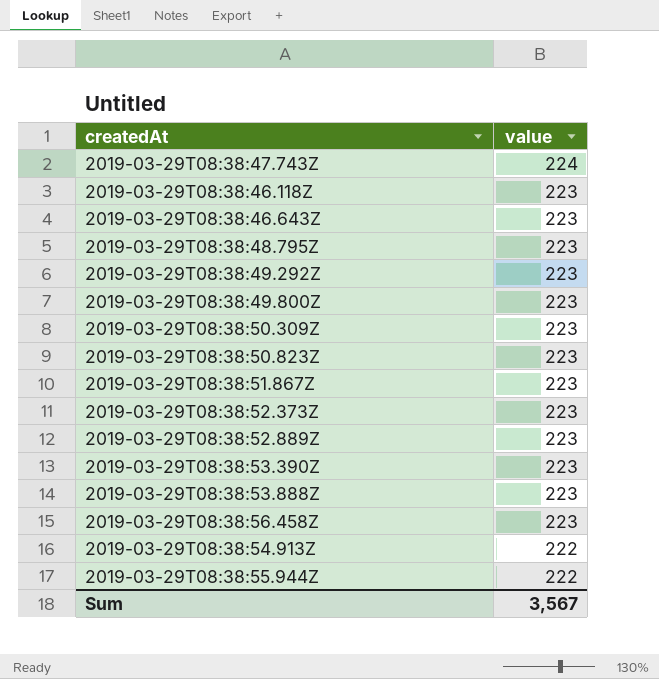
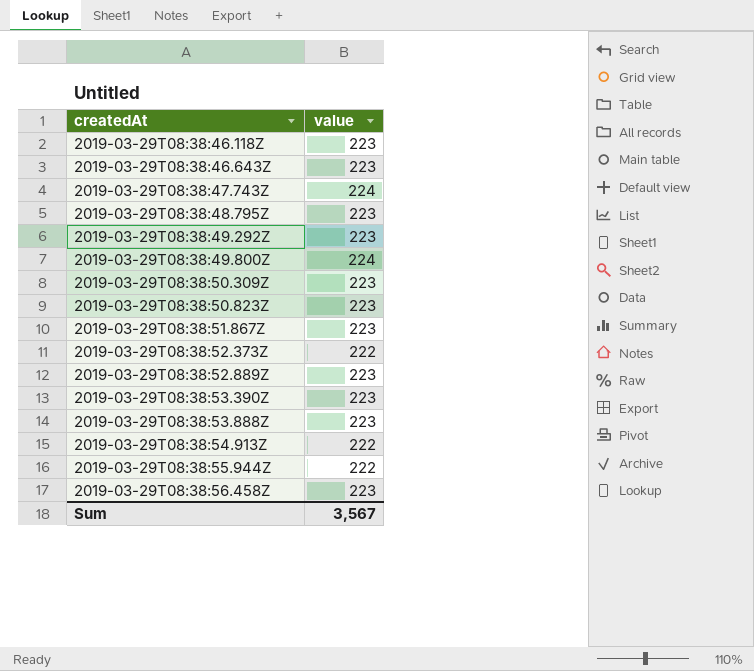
row order: value descending -> createdAt ascending
2019-03-29T08:38:49.800Z | value: 223 -> 224
2019-03-29T08:38:52.373Z | value: 223 -> 222

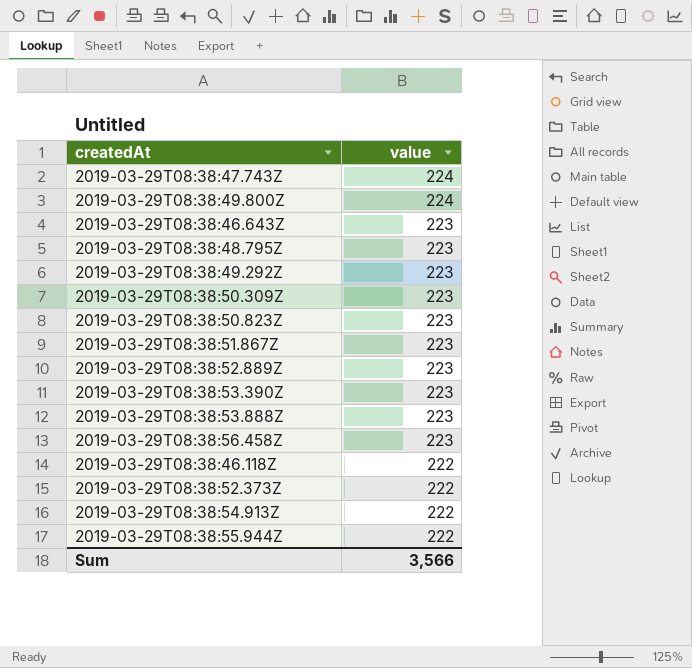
row order: createdAt ascending -> value descending
2019-03-29T08:38:46.118Z | value: 223 -> 222
Sum | value: 3,567 -> 3,566

